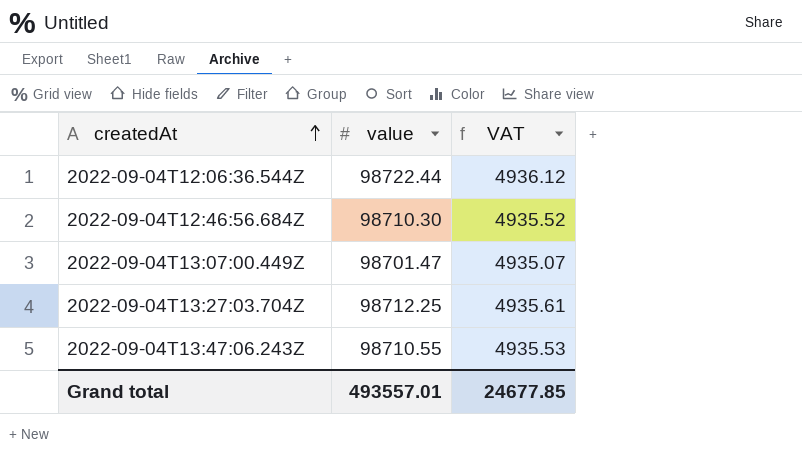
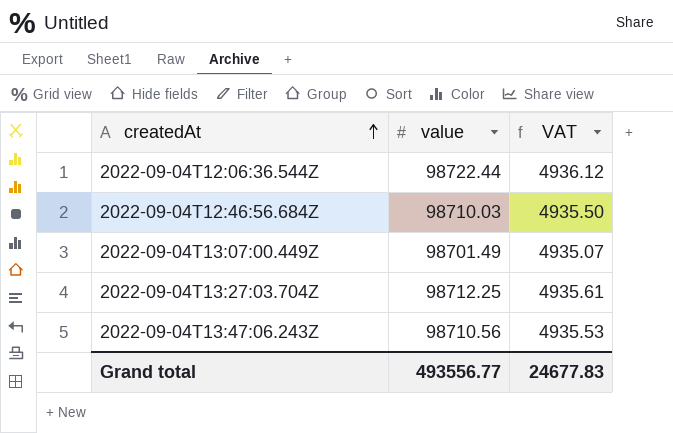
2022-09-04T12:46:56.684Z | value: 98710.30 -> 98710.03
2022-09-04T12:46:56.684Z | VAT: 4935.52 -> 4935.50
2022-09-04T13:07:00.449Z | value: 98701.47 -> 98701.49
2022-09-04T13:47:06.243Z | value: 98710.55 -> 98710.56
Grand total | value: 493557.01 -> 493556.77
Grand total | VAT: 24677.85 -> 24677.83

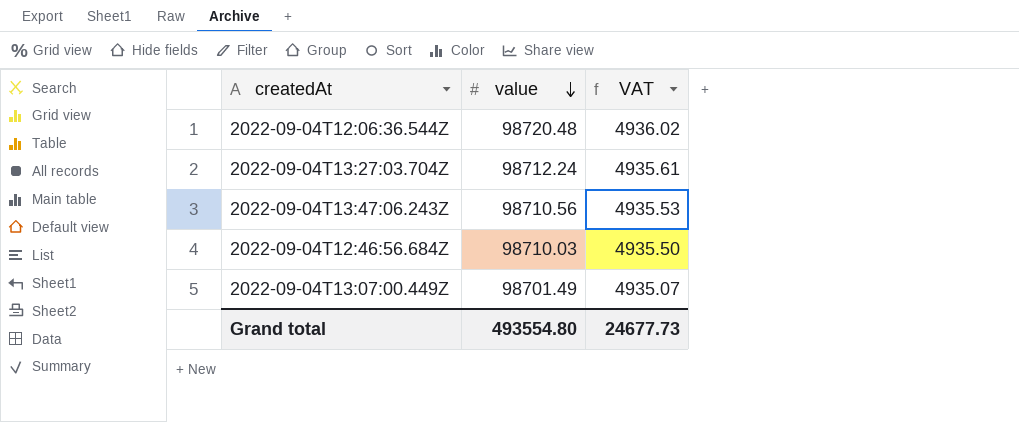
row order: createdAt ascending -> value descending
2022-09-04T12:06:36.544Z | value: 98722.44 -> 98720.48
2022-09-04T12:06:36.544Z | VAT: 4936.12 -> 4936.02
2022-09-04T13:27:03.704Z | value: 98712.25 -> 98712.24
Grand total | value: 493556.77 -> 493554.80
Grand total | VAT: 24677.83 -> 24677.73

